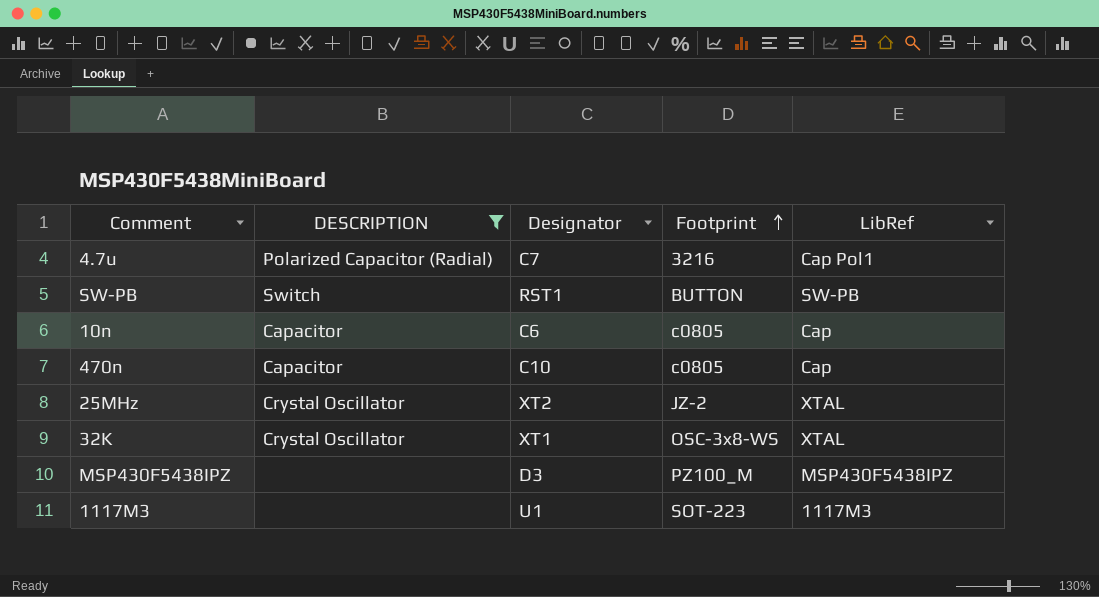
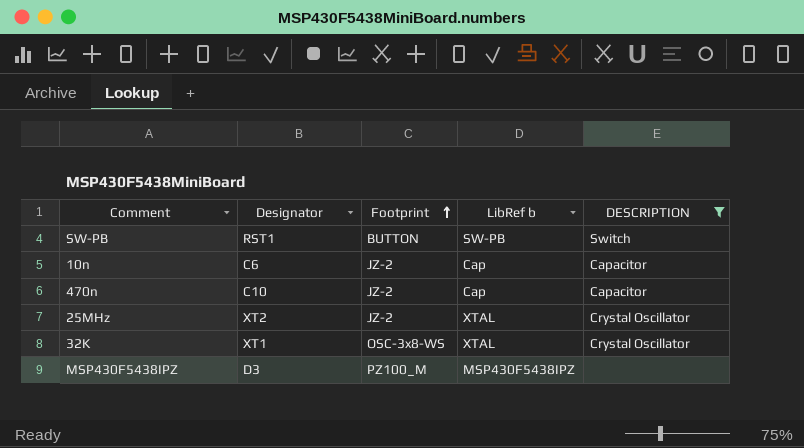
column name: LibRef -> LibRef b
column DESCRIPTION | position: 2 -> 5
row 4.7u: Polarized Capacitor (Radial) | C7 | 3216 | Cap Pol1 -> none
row 1117M3: none | U1 | SOT-223 | 1117M3 -> none
10n | Footprint: c0805 -> JZ-2
470n | Footprint: c0805 -> JZ-2

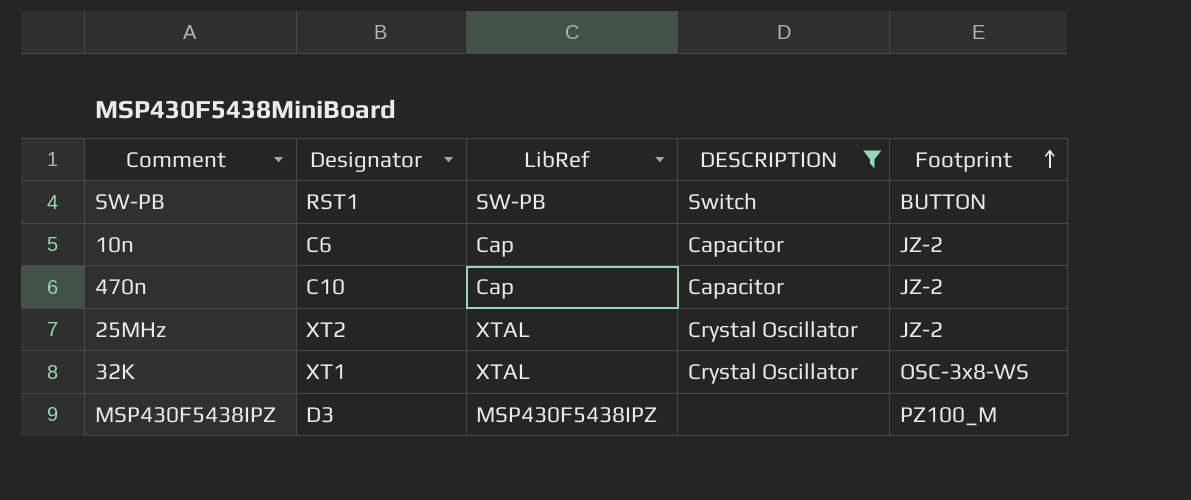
column name: LibRef b -> LibRef
column Footprint | position: 3 -> 5

